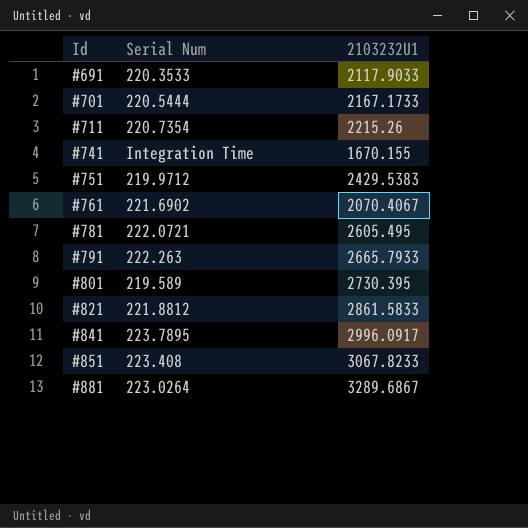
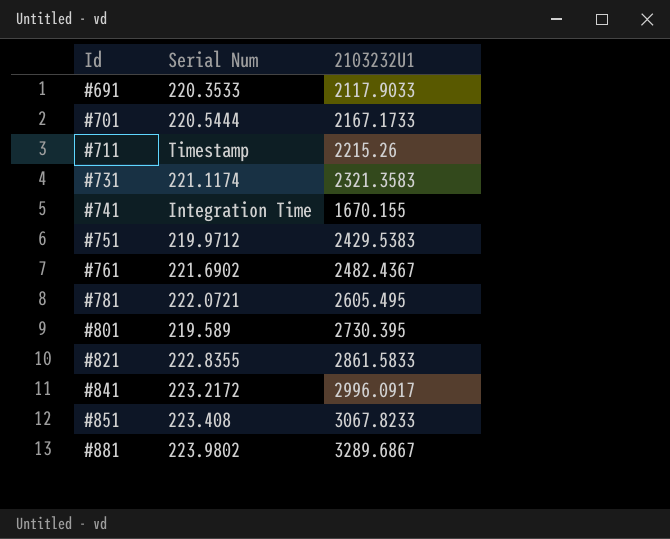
row #791: 222.263 | 2665.7933 -> none
#711 | Serial Num: 220.7354 -> Timestamp
row #731: none -> 221.1174 | 2321.3583
#761 | 2103232U1: 2070.4067 -> 2482.4367
#821 | Serial Num: 221.8812 -> 222.8355
#841 | Serial Num: 223.7895 -> 223.2172
#881 | Serial Num: 223.0264 -> 223.9802

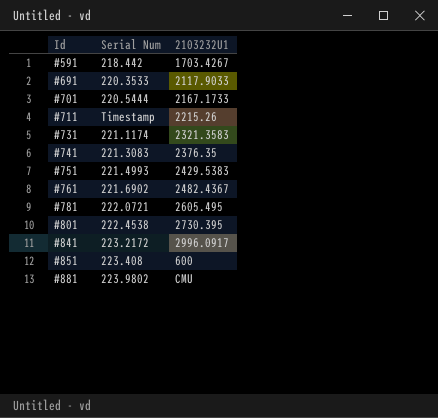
row #821: 222.8355 | 2861.5833 -> none
row #591: none -> 218.442 | 1703.4267
#741 | Serial Num: Integration Time -> 221.3083
#741 | 2103232U1: 1670.155 -> 2376.35
#751 | Serial Num: 219.9712 -> 221.4993
#801 | Serial Num: 219.589 -> 222.4538
#851 | 2103232U1: 3067.8233 -> 600
#881 | 2103232U1: 3289.6867 -> CMU

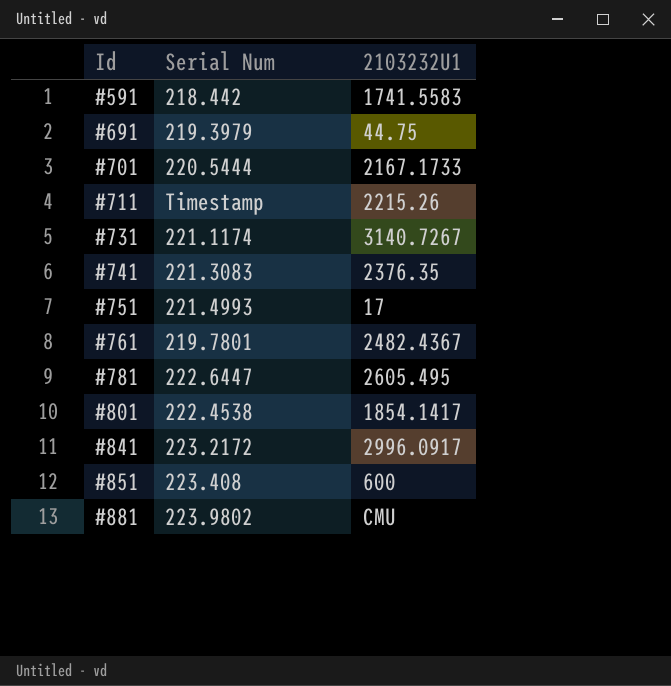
#591 | 2103232U1: 1703.4267 -> 1741.5583
#691 | Serial Num: 220.3533 -> 219.3979
#691 | 2103232U1: 2117.9033 -> 44.75
#731 | 2103232U1: 2321.3583 -> 3140.7267
#751 | 2103232U1: 2429.5383 -> 17
#761 | Serial Num: 221.6902 -> 219.7801
#781 | Serial Num: 222.0721 -> 222.6447
#801 | 2103232U1: 2730.395 -> 1854.1417

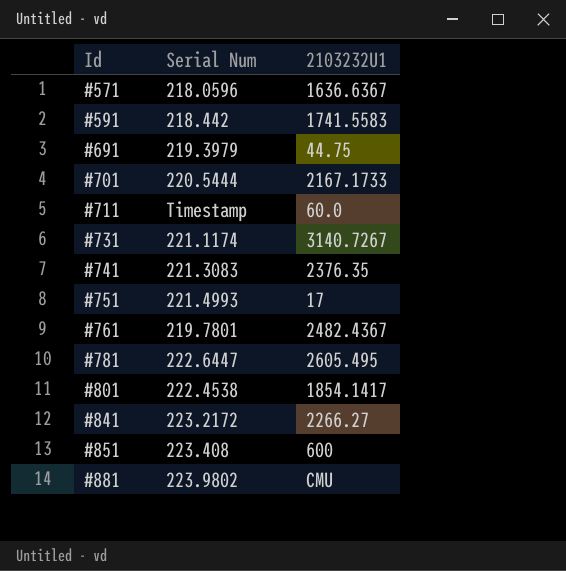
row #571: none -> 218.0596 | 1636.6367
#711 | 2103232U1: 2215.26 -> 60.0
#841 | 2103232U1: 2996.0917 -> 2266.27

